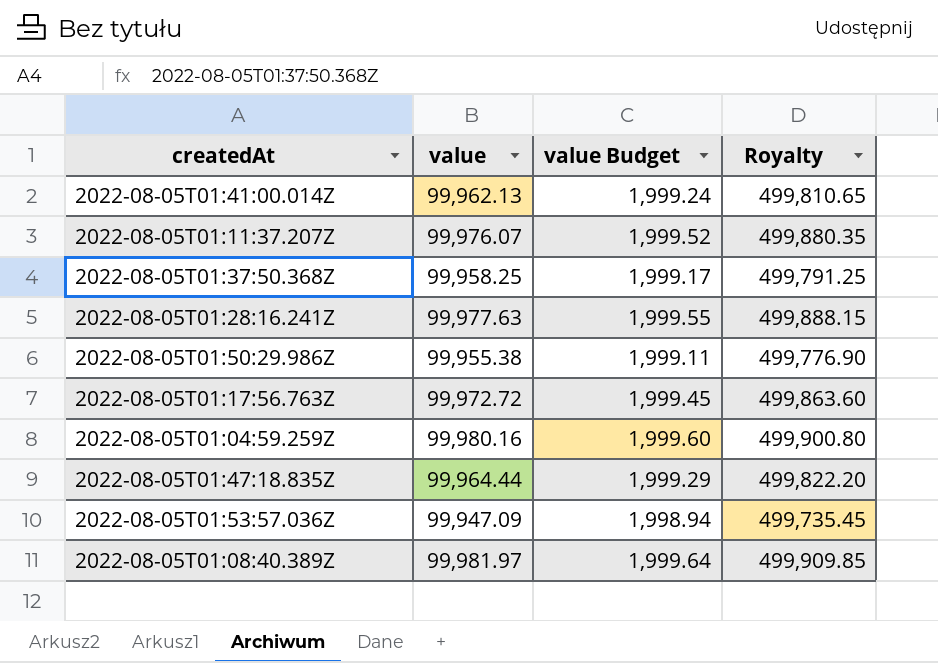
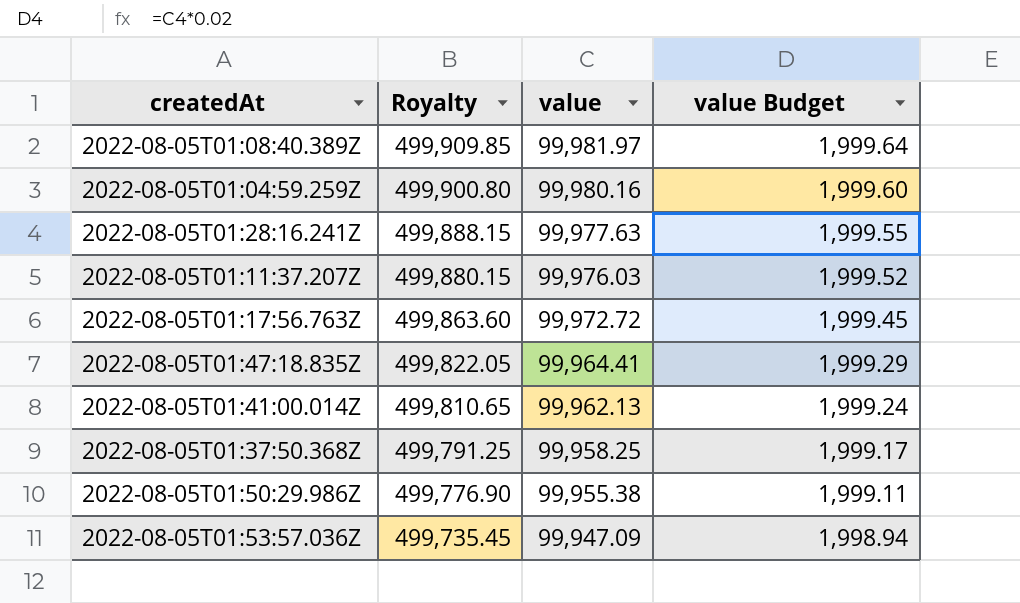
row order: none -> Royalty descending
column Royalty | position: 4 -> 2
2022-08-05T01:11:37.207Z | Royalty: 499,880.35 -> 499,880.15
2022-08-05T01:11:37.207Z | value: 99,976.07 -> 99,976.03
2022-08-05T01:47:18.835Z | Royalty: 499,822.20 -> 499,822.05
2022-08-05T01:47:18.835Z | value: 99,964.44 -> 99,964.41

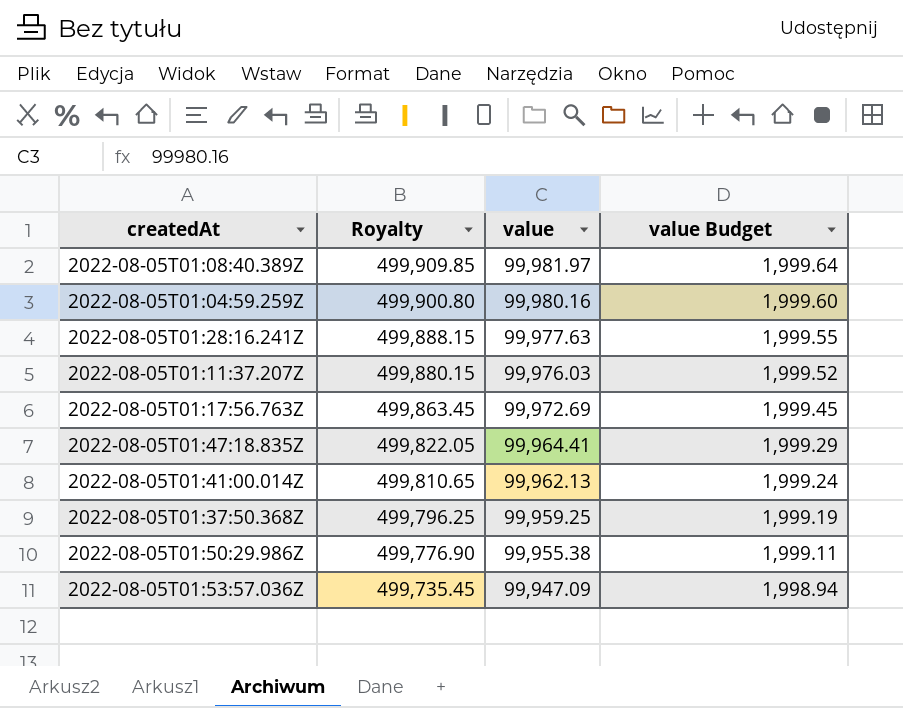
2022-08-05T01:17:56.763Z | Royalty: 499,863.60 -> 499,863.45
2022-08-05T01:17:56.763Z | value: 99,972.72 -> 99,972.69
2022-08-05T01:37:50.368Z | Royalty: 499,791.25 -> 499,796.25
2022-08-05T01:37:50.368Z | value: 99,958.25 -> 99,959.25
2022-08-05T01:37:50.368Z | value Budget: 1,999.17 -> 1,999.19

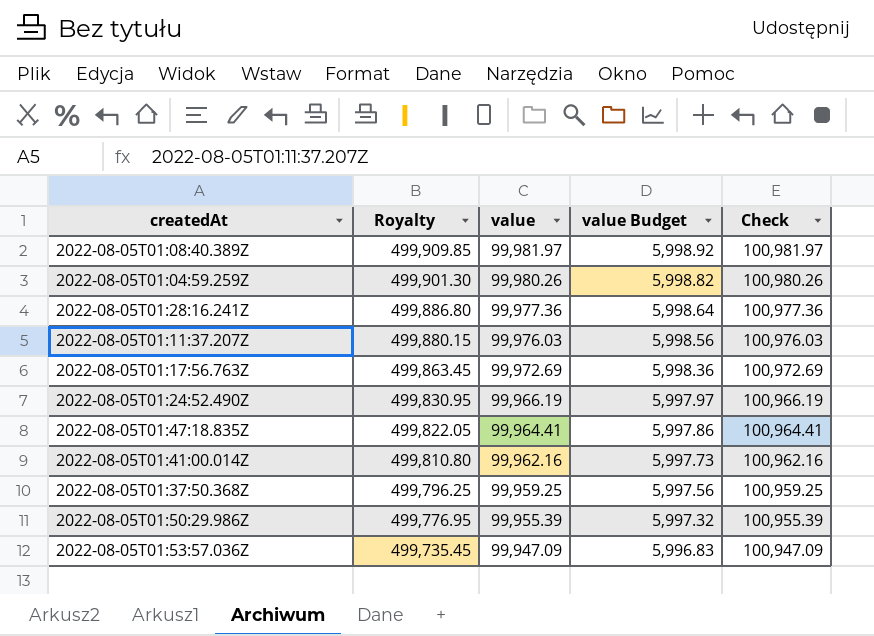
column value Budget | formula: [value] * 0.02 -> [value] * 0.06
column Check | formula: none -> [value] + 1000
2022-08-05T01:04:59.259Z | Royalty: 499,900.80 -> 499,901.30
2022-08-05T01:04:59.259Z | value: 99,980.16 -> 99,980.26
2022-08-05T01:28:16.241Z | Royalty: 499,888.15 -> 499,886.80
2022-08-05T01:28:16.241Z | value: 99,977.63 -> 99,977.36
row 2022-08-05T01:24:52.490Z: none -> 499,830.95 | 99,966.19 | 5,997.97 | 100,966.19
2022-08-05T01:41:00.014Z | Royalty: 499,810.65 -> 499,810.80
2022-08-05T01:41:00.014Z | value: 99,962.13 -> 99,962.16
2022-08-05T01:50:29.986Z | Royalty: 499,776.90 -> 499,776.95
2022-08-05T01:50:29.986Z | value: 99,955.38 -> 99,955.39

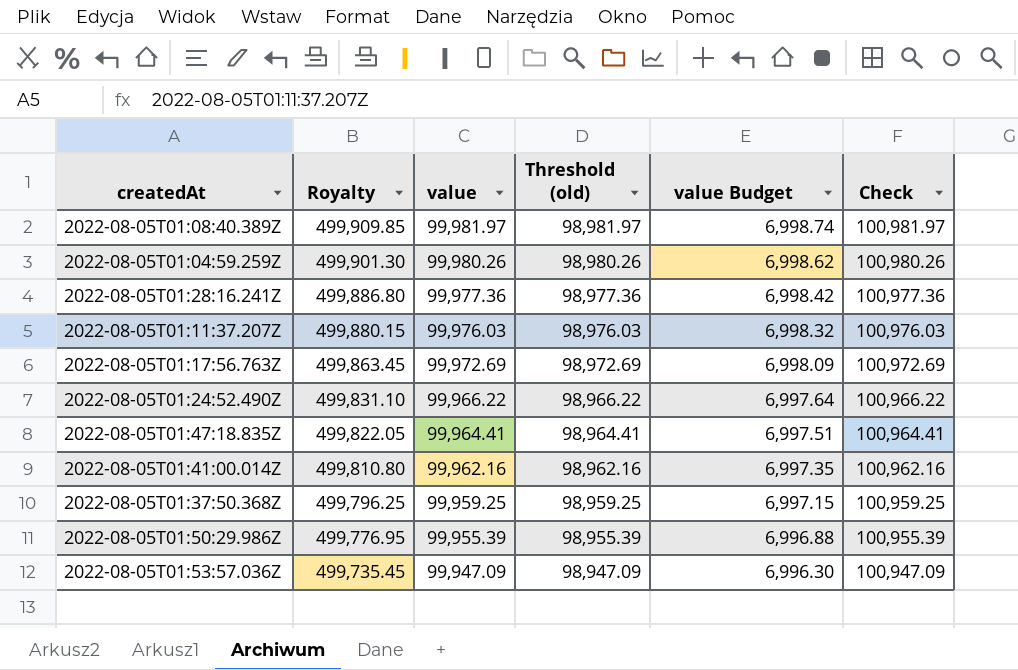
column Threshold (old) | formula: none -> [value] - 1000
column value Budget | formula: [value] * 0.06 -> [value] * 0.07
2022-08-05T01:24:52.490Z | Royalty: 499,830.95 -> 499,831.10
2022-08-05T01:24:52.490Z | value: 99,966.19 -> 99,966.22
2022-08-05T01:24:52.490Z | Check: 100,966.19 -> 100,966.22

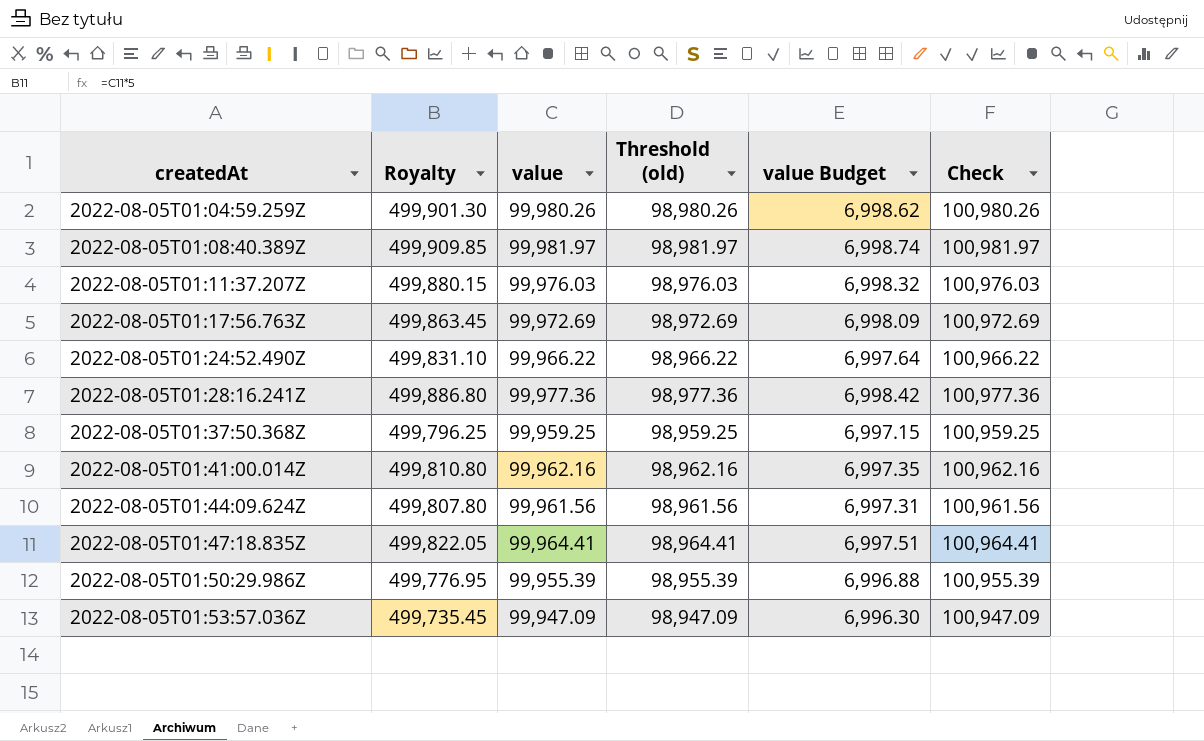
row order: Royalty descending -> createdAt ascending
row 2022-08-05T01:44:09.624Z: none -> 499,807.80 | 99,961.56 | 98,961.56 | 6,997.31 | 100,961.56

